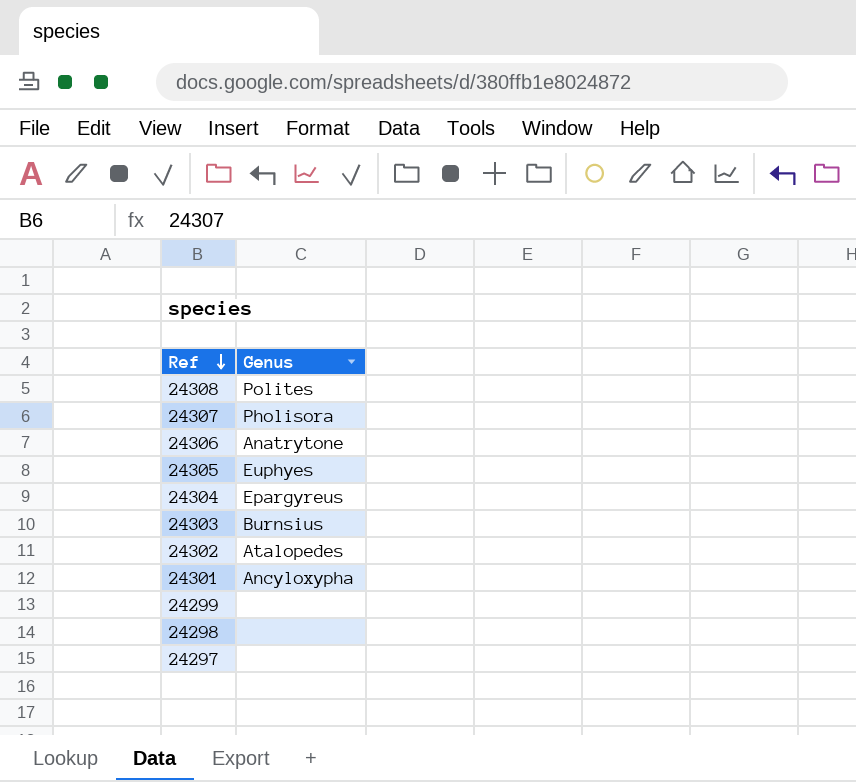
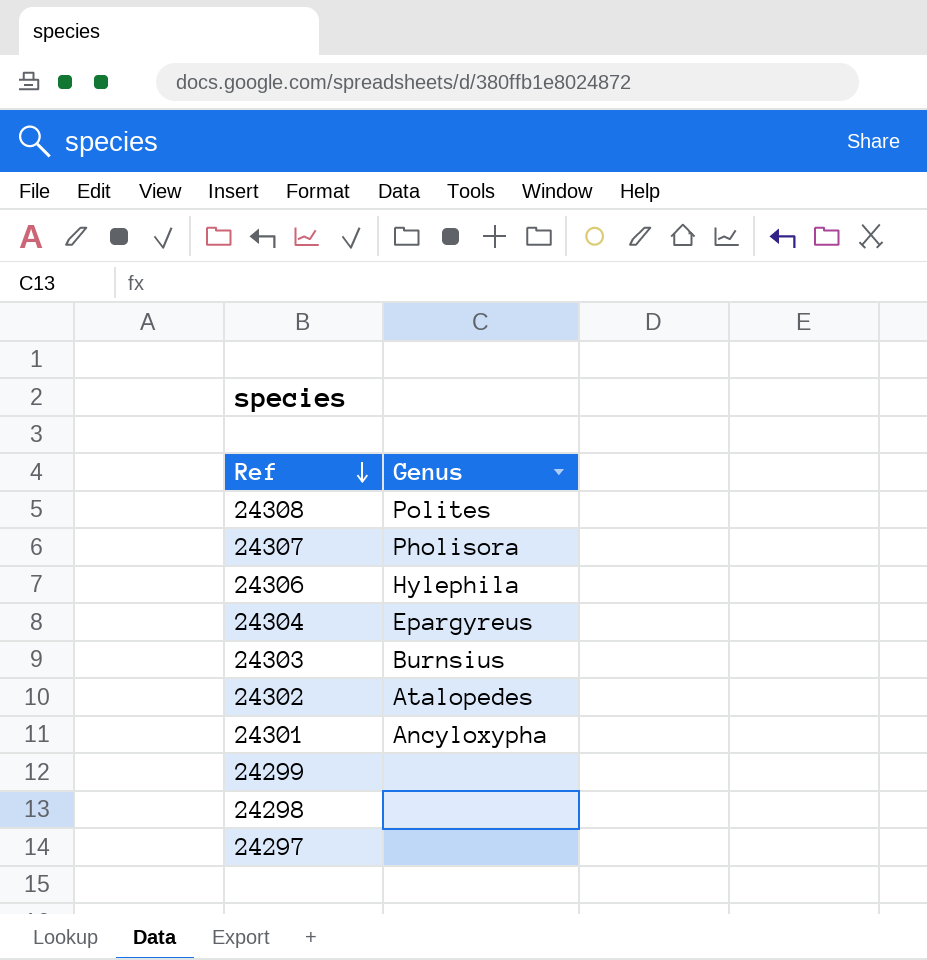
row 24305: Euphyes -> none
24306 | Genus: Anatrytone -> Hylephila

